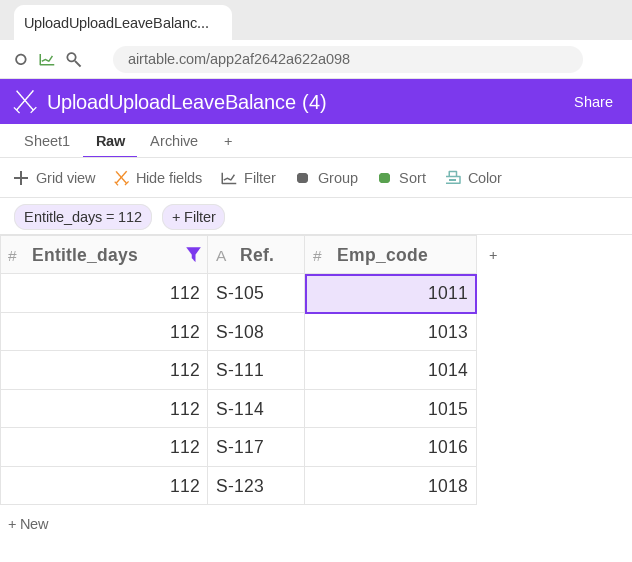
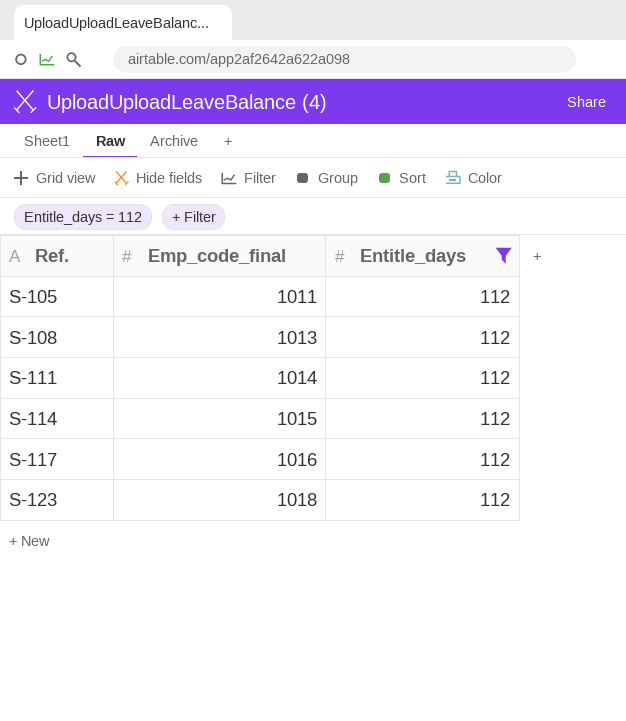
column name: Emp_code -> Emp_code_final
column Entitle_days | position: 1 -> 3

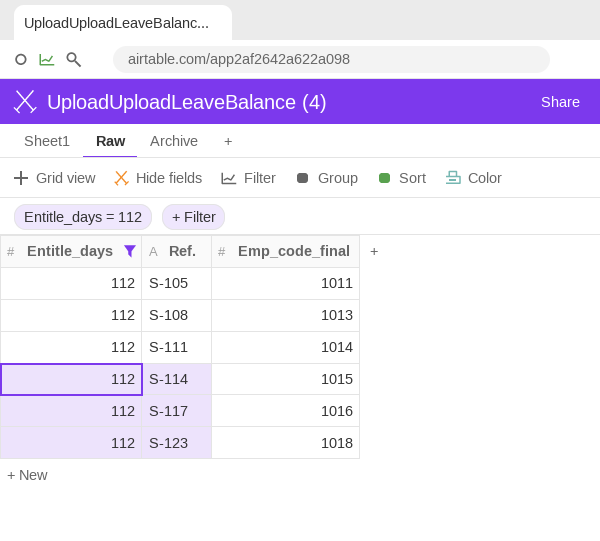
column Entitle_days | position: 3 -> 1

